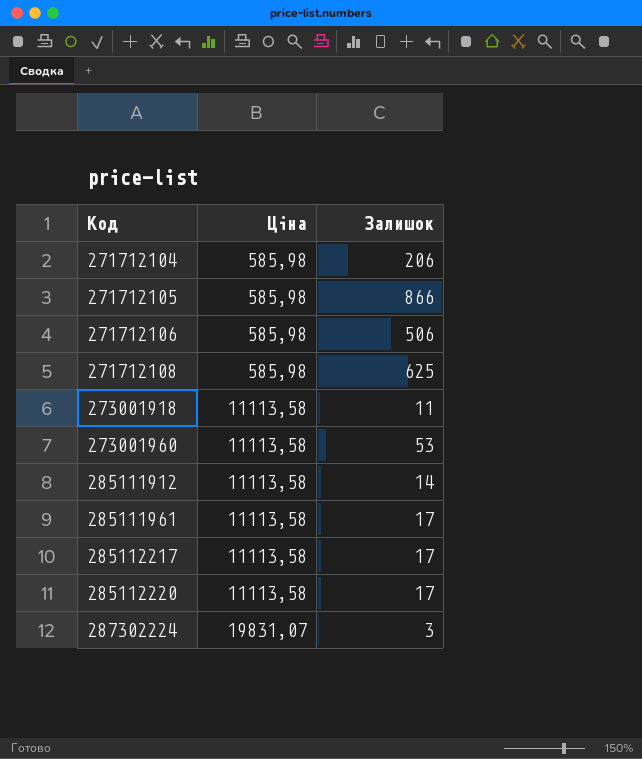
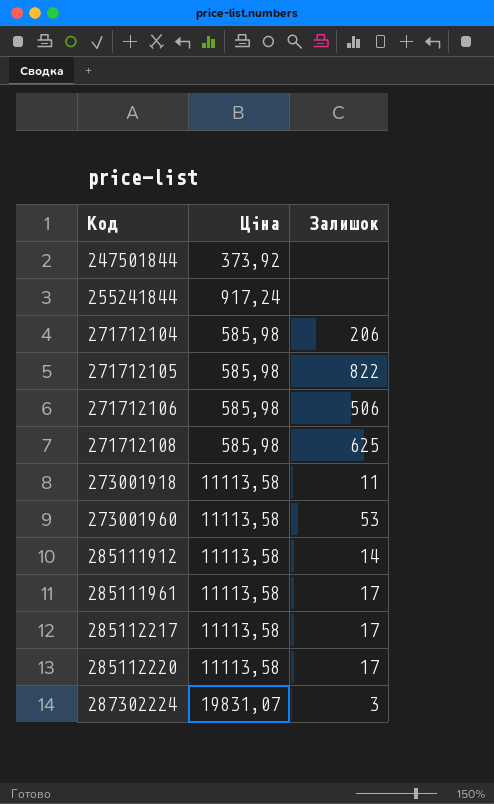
row 247501844: none -> 373,92 | none
row 255241844: none -> 917,24 | none
271712105 | Залишок: 866 -> 822

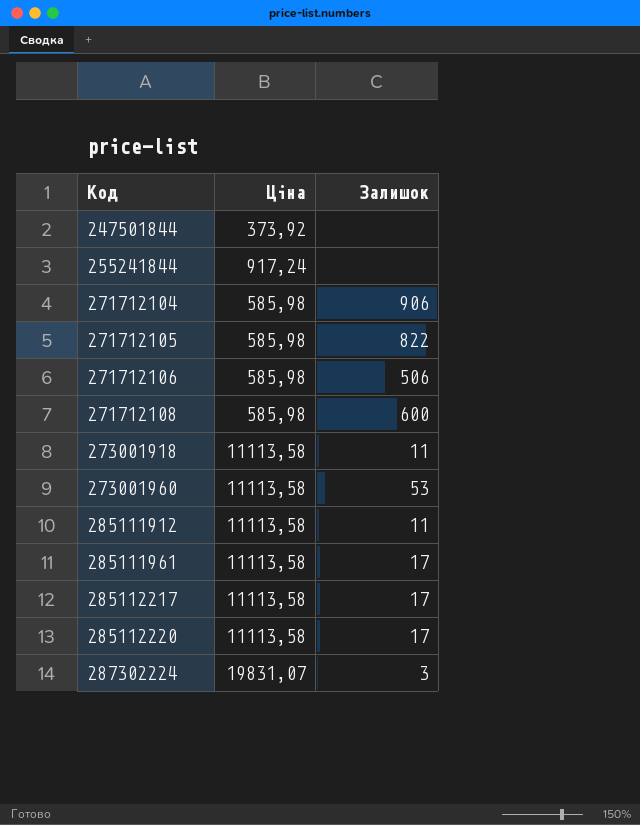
271712104 | Залишок: 206 -> 906
271712108 | Залишок: 625 -> 600
285111912 | Залишок: 14 -> 11

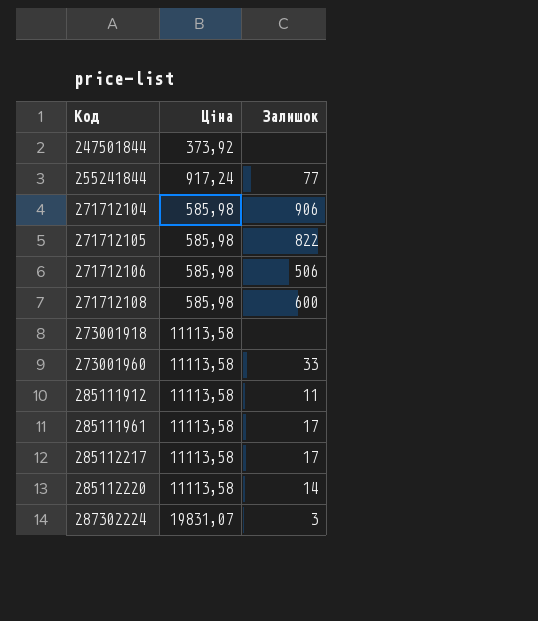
255241844 | Залишок: none -> 77
273001918 | Залишок: 11 -> none
273001960 | Залишок: 53 -> 33
285112220 | Залишок: 17 -> 14

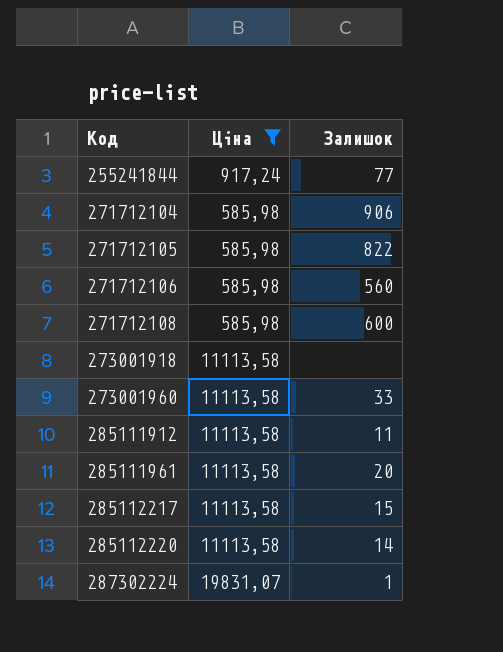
filter: none -> Ціна != 373,92
271712106 | Залишок: 506 -> 560
285111961 | Залишок: 17 -> 20
285112217 | Залишок: 17 -> 15
287302224 | Залишок: 3 -> 1

